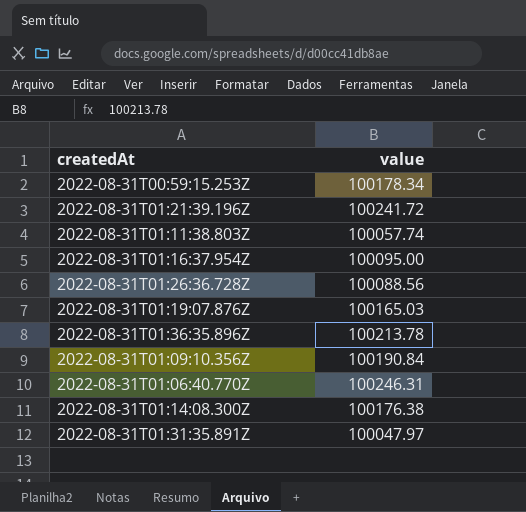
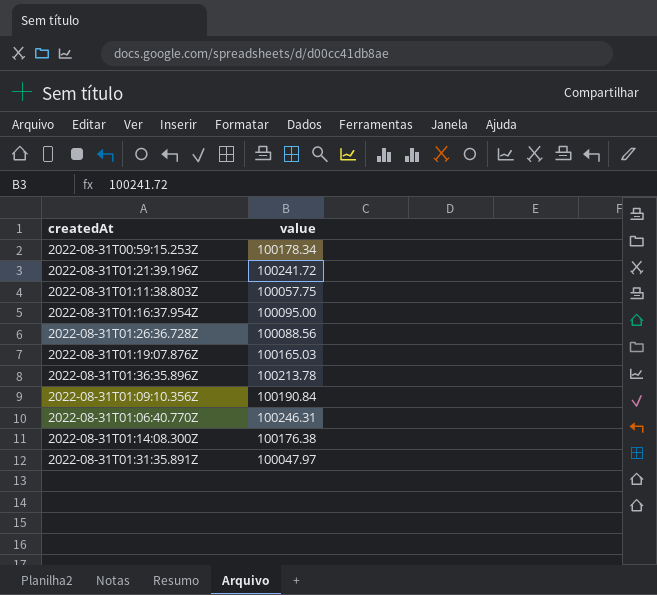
2022-08-31T01:11:38.803Z | value: 100057.74 -> 100057.75

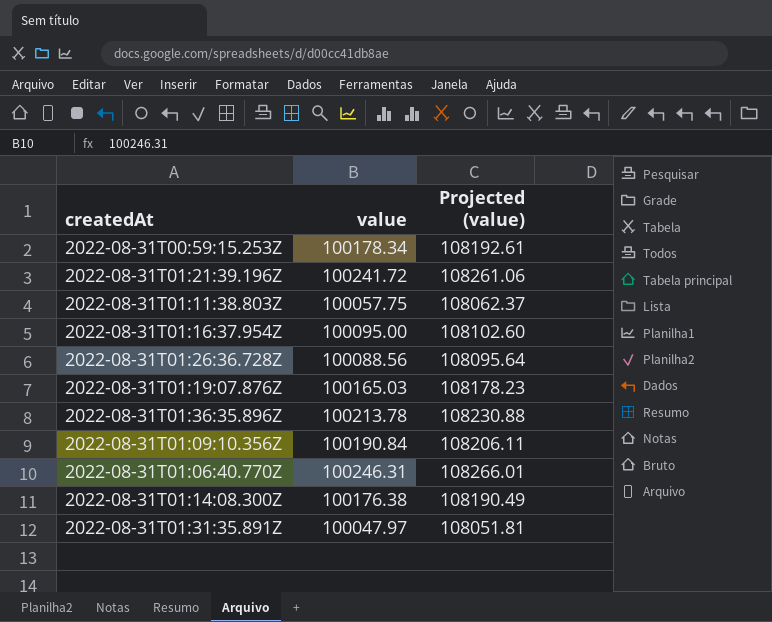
column Projected (value) | formula: none -> [value] * 1.08

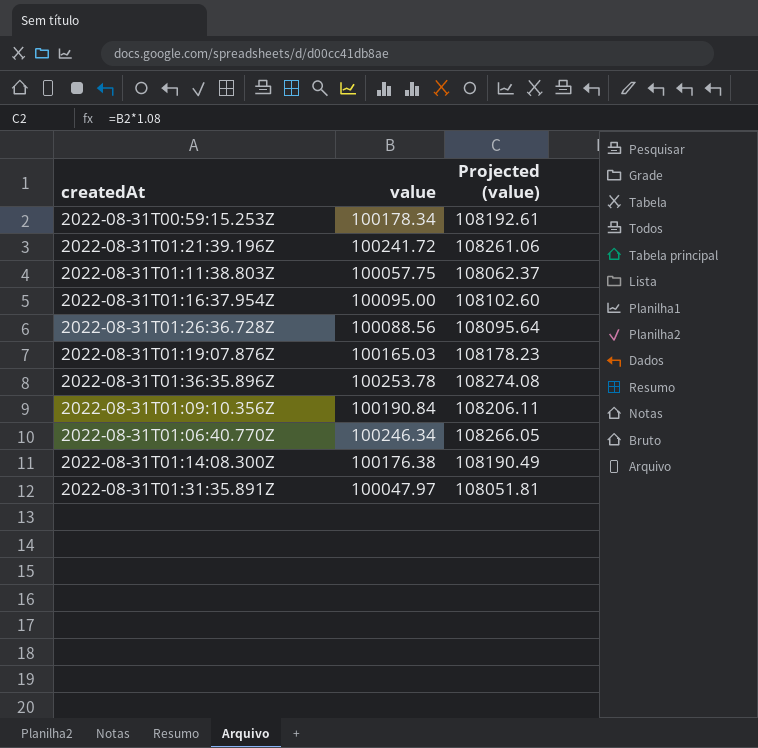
2022-08-31T01:36:35.896Z | value: 100213.78 -> 100253.78
2022-08-31T01:36:35.896Z | Projected (value): 108230.88 -> 108274.08
2022-08-31T01:06:40.770Z | value: 100246.31 -> 100246.34
2022-08-31T01:06:40.770Z | Projected (value): 108266.01 -> 108266.05

